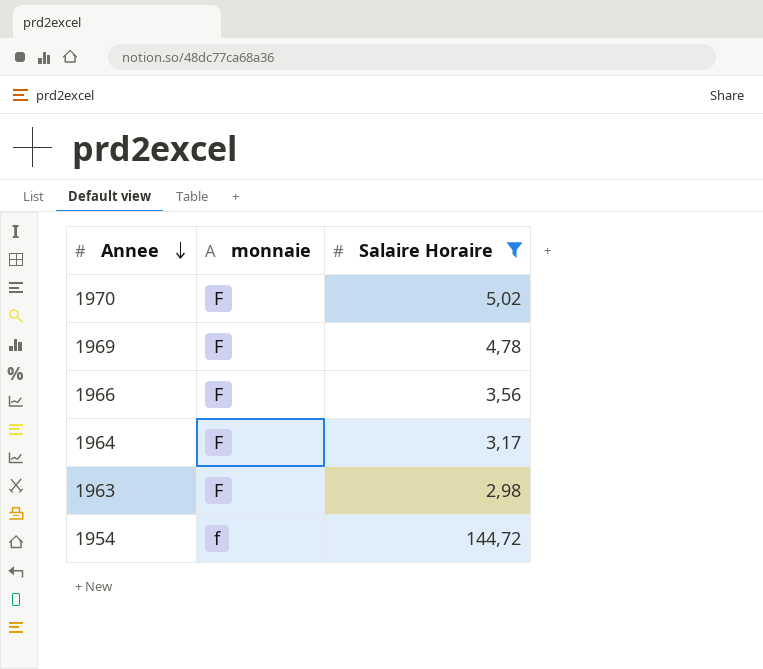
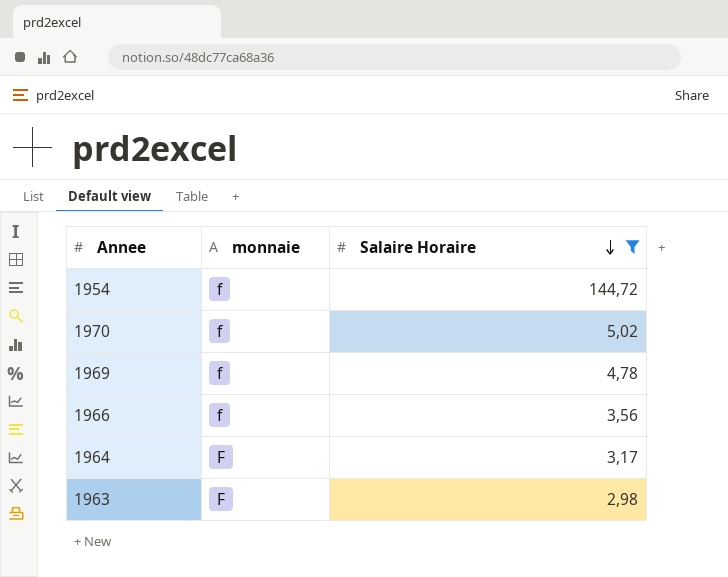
row order: Annee descending -> Salaire Horaire descending
1970 | monnaie: F -> f
1969 | monnaie: F -> f
1966 | monnaie: F -> f

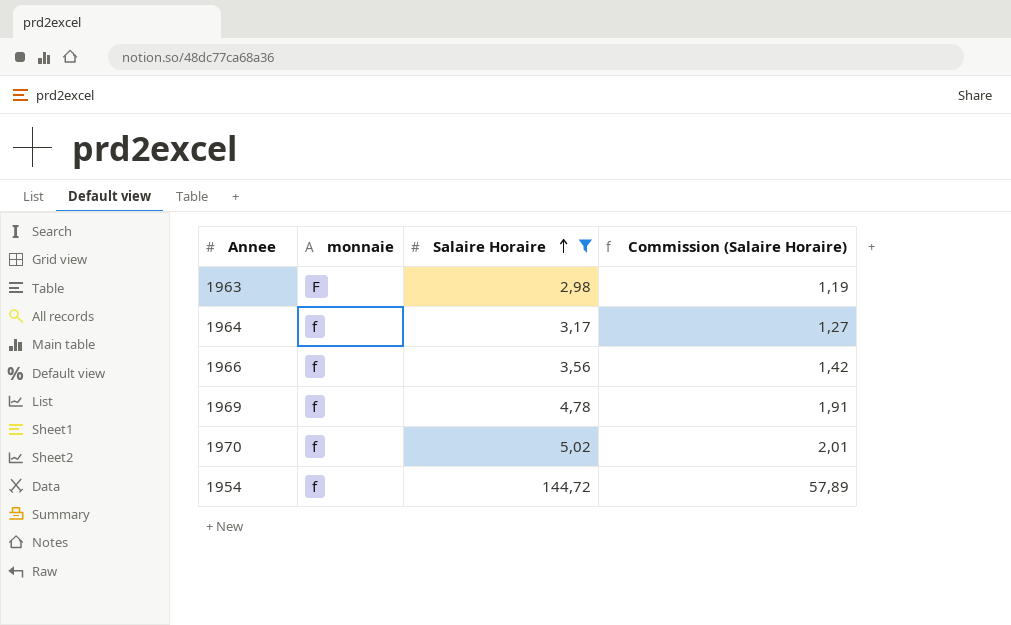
row order: Salaire Horaire descending -> Salaire Horaire ascending
column Commission (Salaire Horaire) | formula: none -> [Salaire Horaire] * 0,4
1964 | monnaie: F -> f

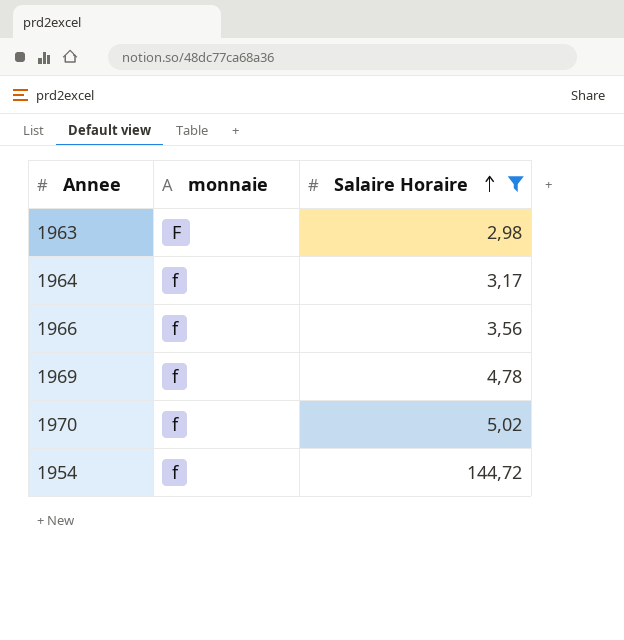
column Commission (Salaire Horaire) | formula: [Salaire Horaire] * 0,4 -> none

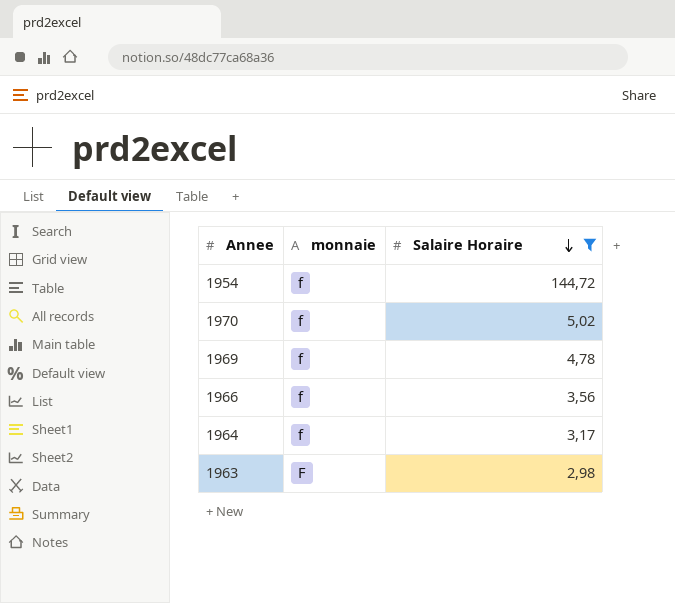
row order: Salaire Horaire ascending -> Salaire Horaire descending

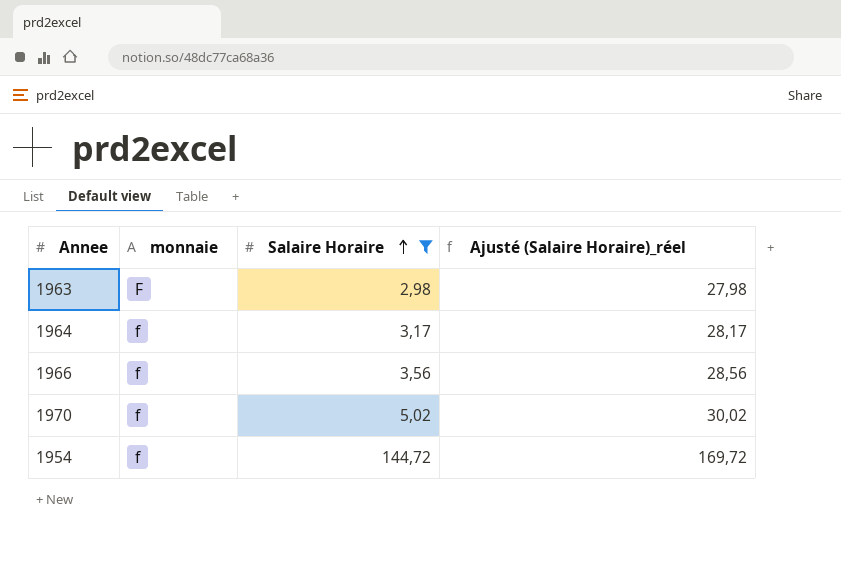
row order: Salaire Horaire descending -> Salaire Horaire ascending
column Ajusté (Salaire Horaire)_réel | formula: none -> [Salaire Horaire] + 25
row 1969: f | 4,78 -> none

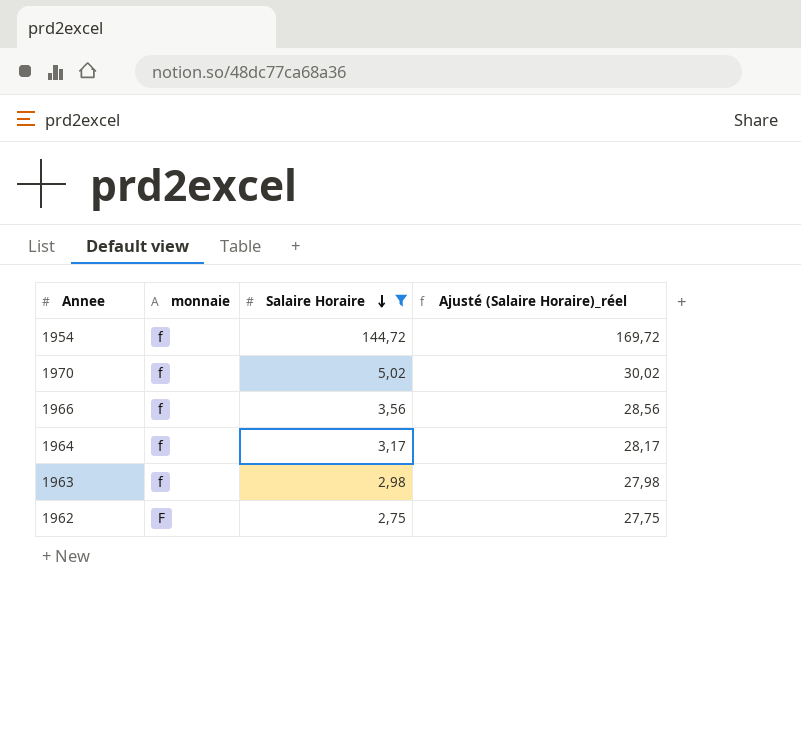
row order: Salaire Horaire ascending -> Salaire Horaire descending
1963 | monnaie: F -> f
row 1962: none -> F | 2,75 | 27,75

